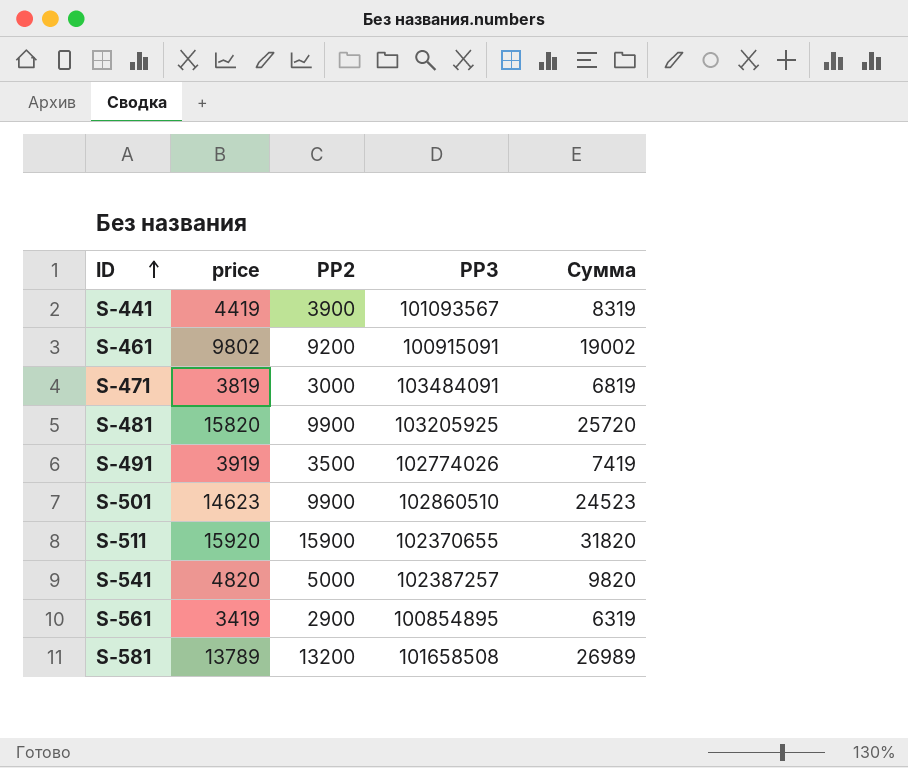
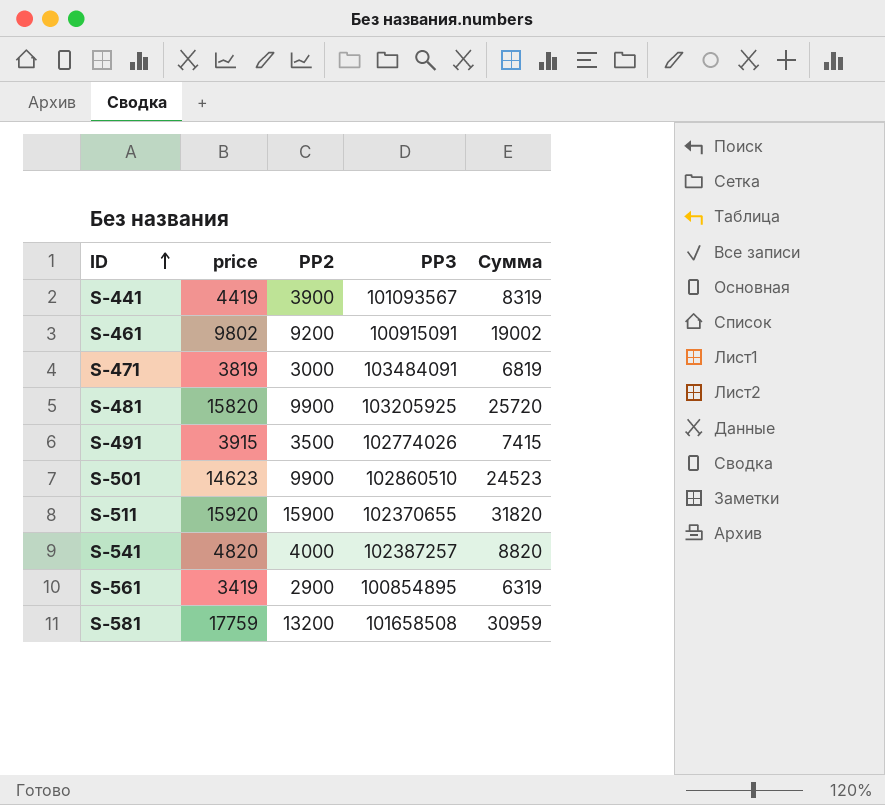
S-491 | price: 3919 -> 3915
S-491 | Сумма: 7419 -> 7415
S-541 | PP2: 5000 -> 4000
S-541 | Сумма: 9820 -> 8820
S-581 | price: 13789 -> 17759
S-581 | Сумма: 26989 -> 30959

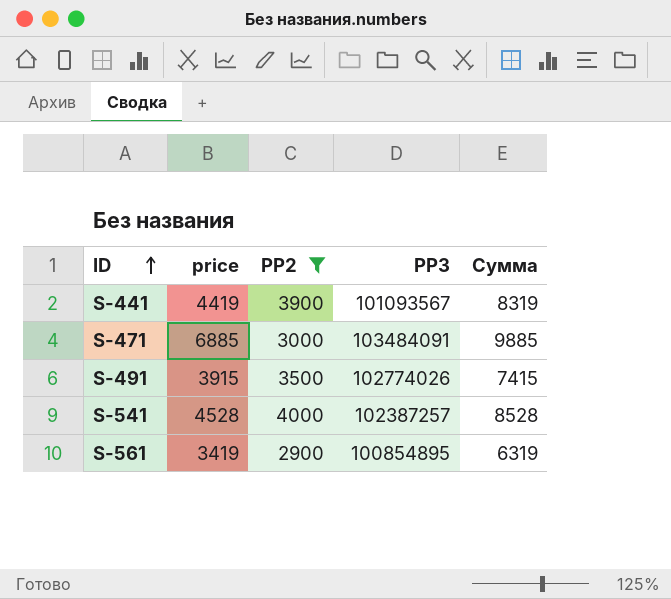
filter: none -> PP2 <= 4000
S-471 | price: 3819 -> 6885
S-471 | Сумма: 6819 -> 9885
S-541 | price: 4820 -> 4528
S-541 | Сумма: 8820 -> 8528

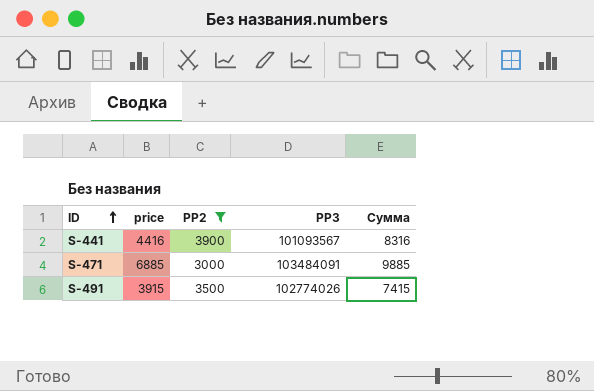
row S-541: 4528 | 4000 | 102387257 | 8528 -> none
row S-561: 3419 | 2900 | 100854895 | 6319 -> none
S-441 | price: 4419 -> 4416
S-441 | Сумма: 8319 -> 8316

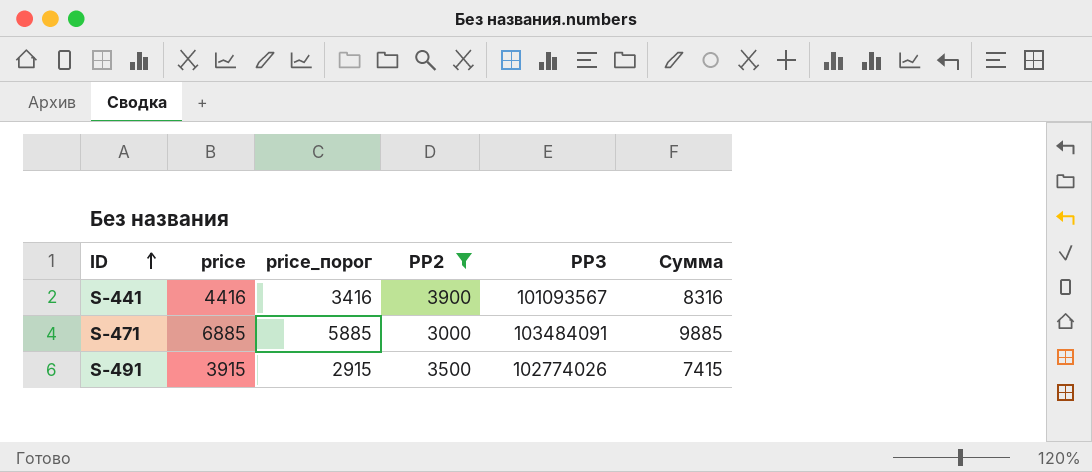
column price_порог | formula: none -> [price] - 1000

